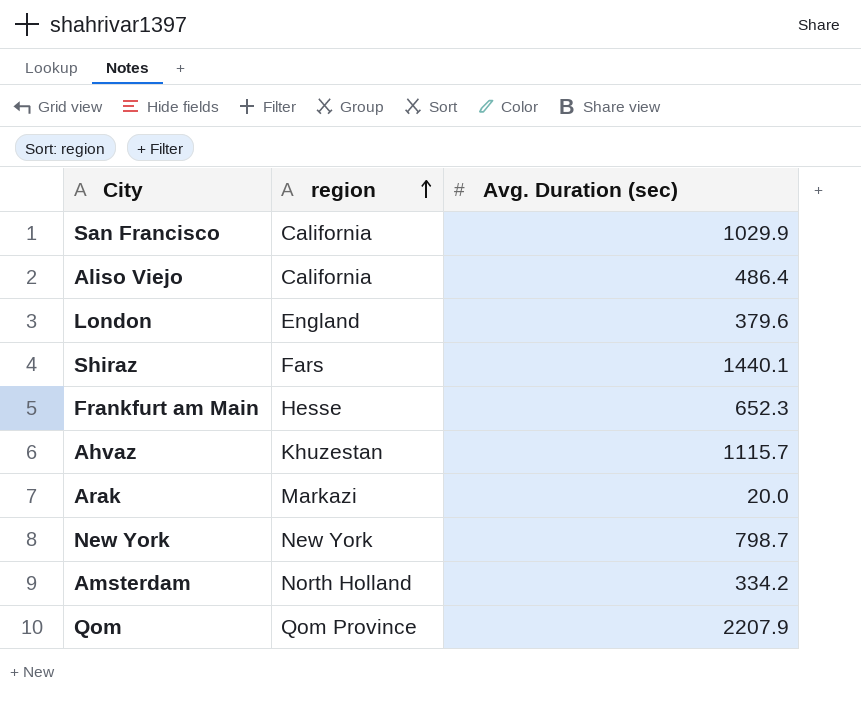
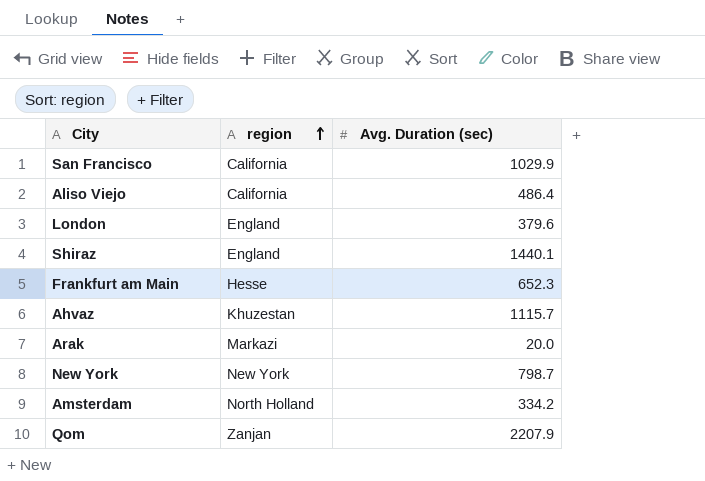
Shiraz | region: Fars -> England
Qom | region: Qom Province -> Zanjan

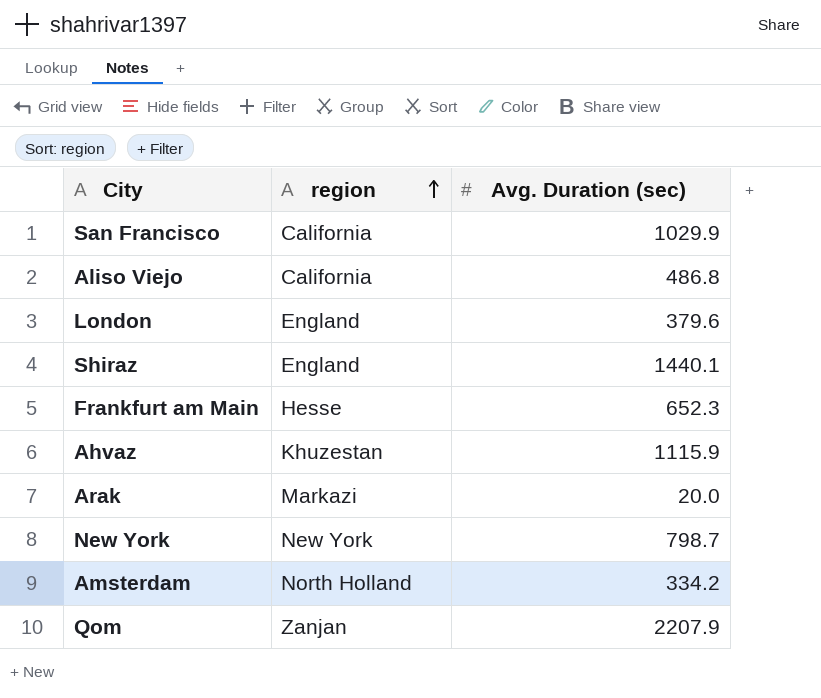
Aliso Viejo | Avg. Duration (sec): 486.4 -> 486.8
Ahvaz | Avg. Duration (sec): 1115.7 -> 1115.9

